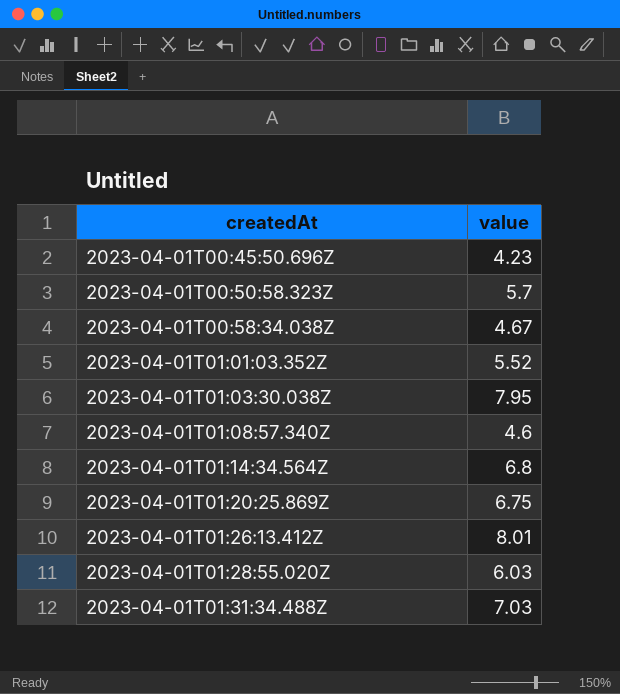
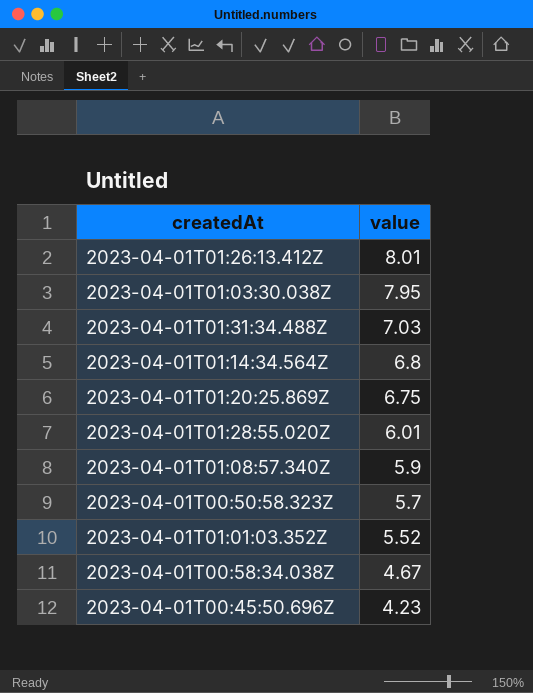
row order: createdAt ascending -> value descending
2023-04-01T01:28:55.020Z | value: 6.03 -> 6.01
2023-04-01T01:08:57.340Z | value: 4.6 -> 5.9

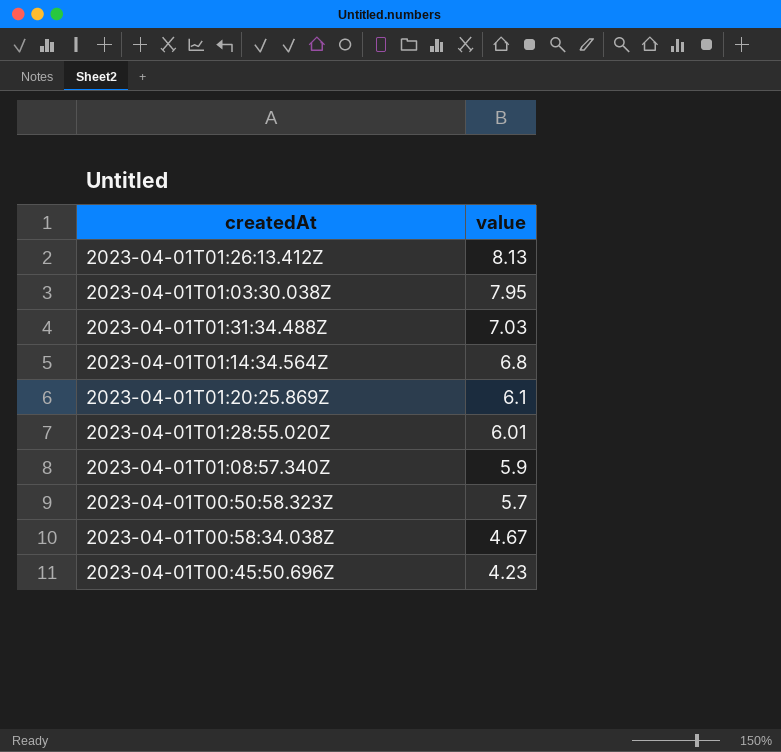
row 2023-04-01T01:01:03.352Z: 5.52 -> none
2023-04-01T01:26:13.412Z | value: 8.01 -> 8.13
2023-04-01T01:20:25.869Z | value: 6.75 -> 6.1

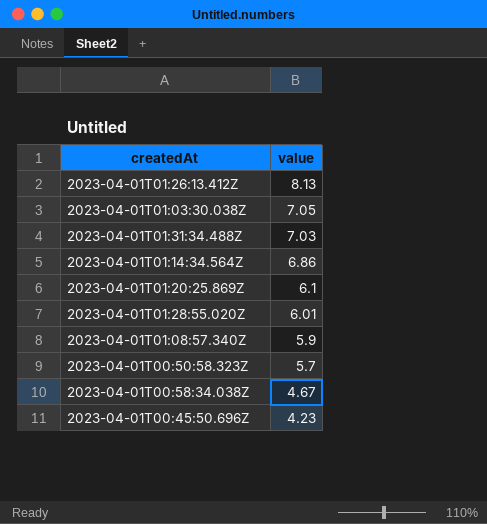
2023-04-01T01:03:30.038Z | value: 7.95 -> 7.05
2023-04-01T01:14:34.564Z | value: 6.8 -> 6.86

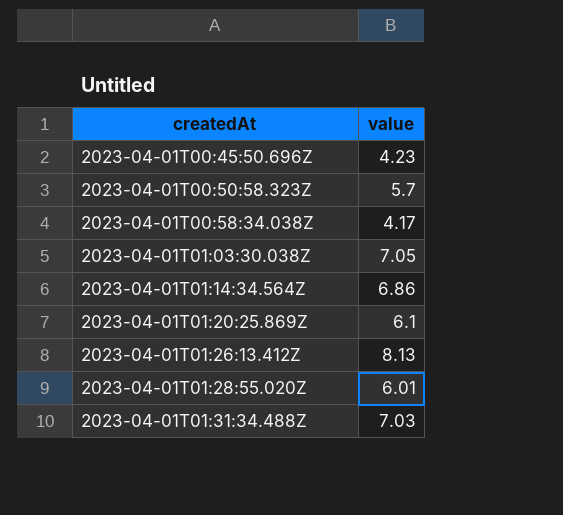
row order: value descending -> createdAt ascending
row 2023-04-01T01:08:57.340Z: 5.9 -> none
2023-04-01T00:58:34.038Z | value: 4.67 -> 4.17

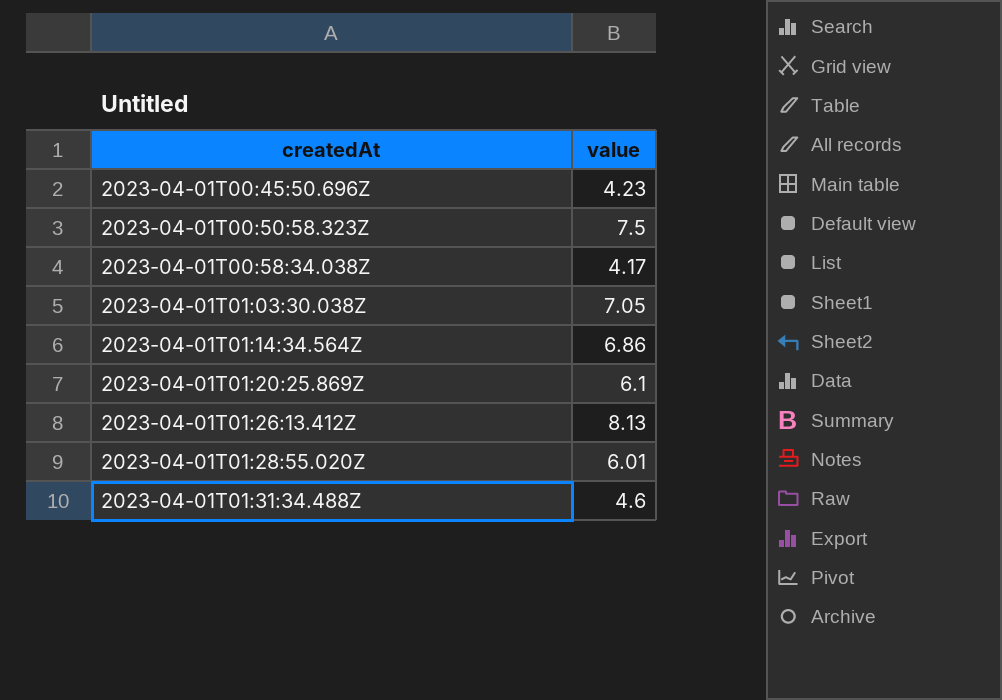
2023-04-01T00:50:58.323Z | value: 5.7 -> 7.5
2023-04-01T01:31:34.488Z | value: 7.03 -> 4.6

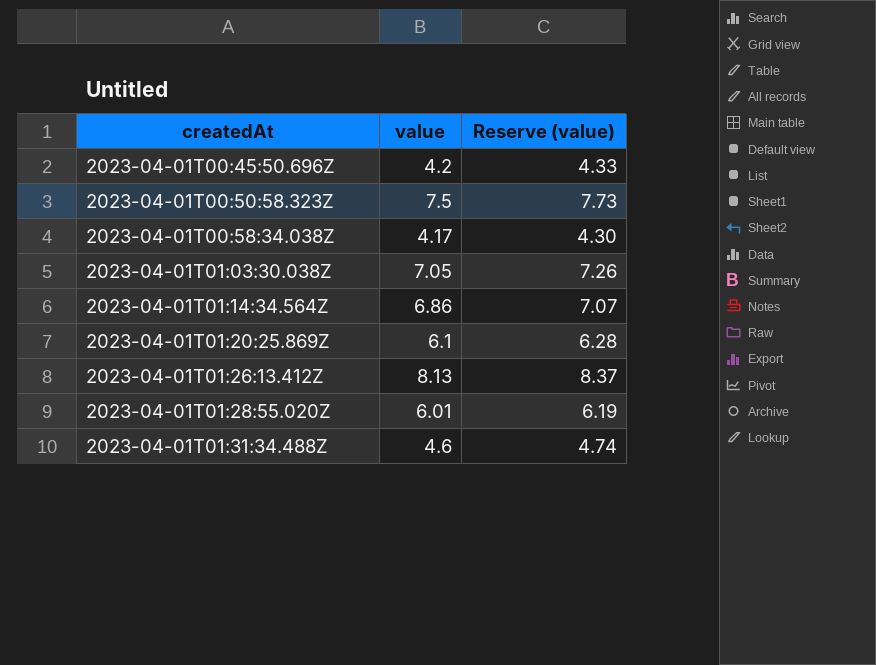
column Reserve (value) | formula: none -> [value] * 1.03
2023-04-01T00:45:50.696Z | value: 4.23 -> 4.2

